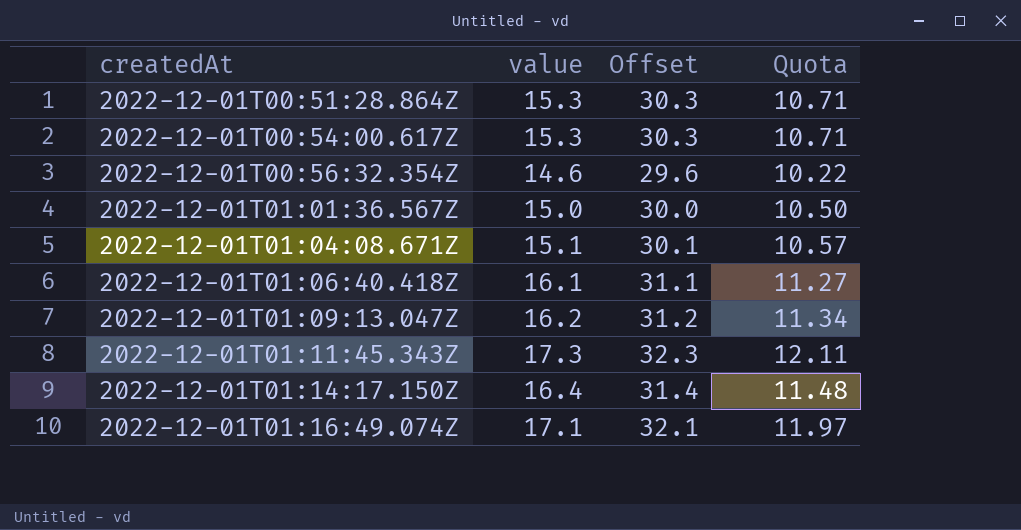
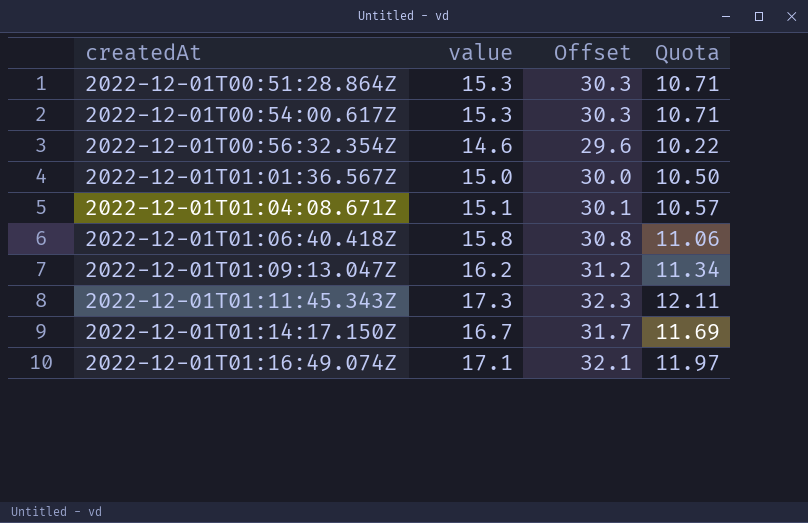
2022-12-01T01:06:40.418Z | value: 16.1 -> 15.8
2022-12-01T01:06:40.418Z | Offset: 31.1 -> 30.8
2022-12-01T01:06:40.418Z | Quota: 11.27 -> 11.06
2022-12-01T01:14:17.150Z | value: 16.4 -> 16.7
2022-12-01T01:14:17.150Z | Offset: 31.4 -> 31.7
2022-12-01T01:14:17.150Z | Quota: 11.48 -> 11.69

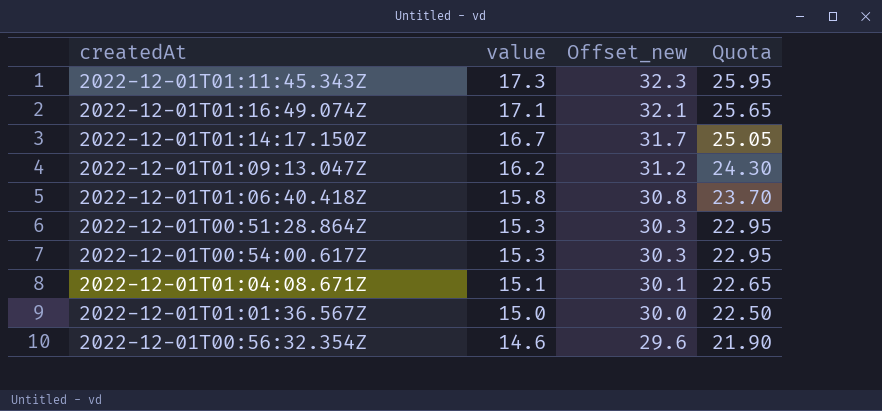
row order: createdAt ascending -> value descending
column name: Offset -> Offset_new
column Quota | formula: [value] * 0.7 -> [value] * 1.5

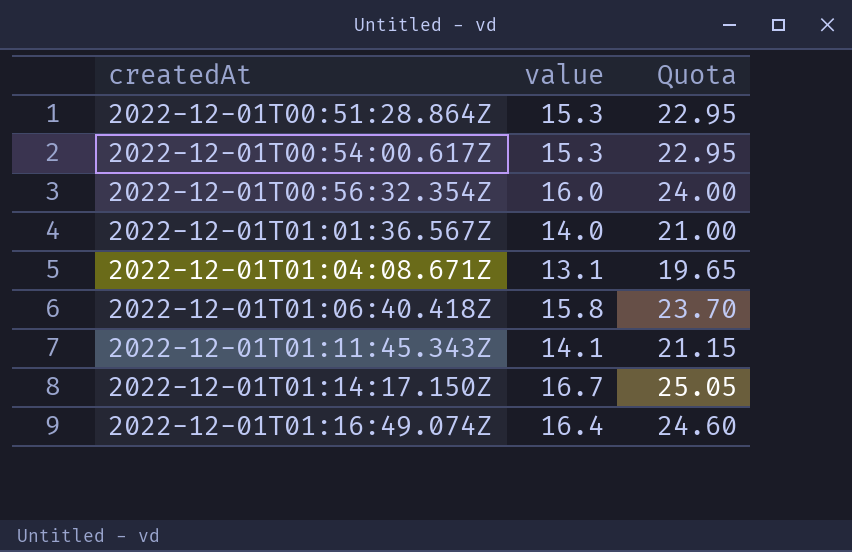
row order: value descending -> createdAt ascending
column Offset_new | formula: [value] + 15 -> none
row 2022-12-01T01:09:13.047Z: 16.2 | 31.2 | 24.30 -> none
2022-12-01T00:56:32.354Z | value: 14.6 -> 16.0
2022-12-01T00:56:32.354Z | Quota: 21.90 -> 24.00
2022-12-01T01:01:36.567Z | value: 15.0 -> 14.0
2022-12-01T01:01:36.567Z | Quota: 22.50 -> 21.00
2022-12-01T01:04:08.671Z | value: 15.1 -> 13.1
2022-12-01T01:04:08.671Z | Quota: 22.65 -> 19.65
2022-12-01T01:11:45.343Z | value: 17.3 -> 14.1
2022-12-01T01:11:45.343Z | Quota: 25.95 -> 21.15
2022-12-01T01:16:49.074Z | value: 17.1 -> 16.4
2022-12-01T01:16:49.074Z | Quota: 25.65 -> 24.60

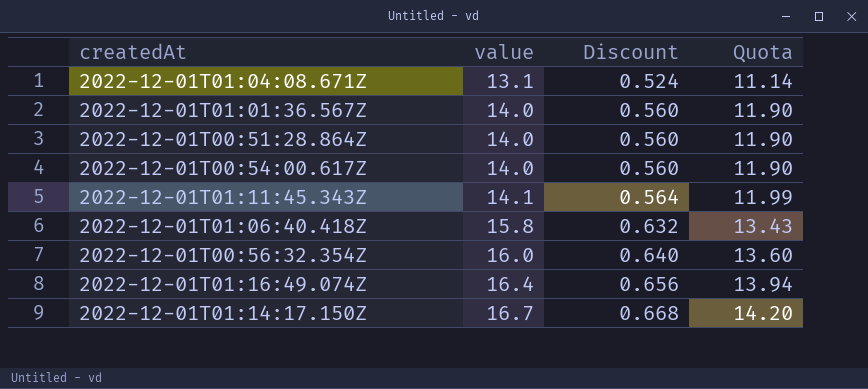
row order: createdAt ascending -> value ascending
column Discount | formula: none -> [value] * 0.04
column Quota | formula: [value] * 1.5 -> [value] * 0.85
2022-12-01T00:51:28.864Z | value: 15.3 -> 14.0
2022-12-01T00:54:00.617Z | value: 15.3 -> 14.0

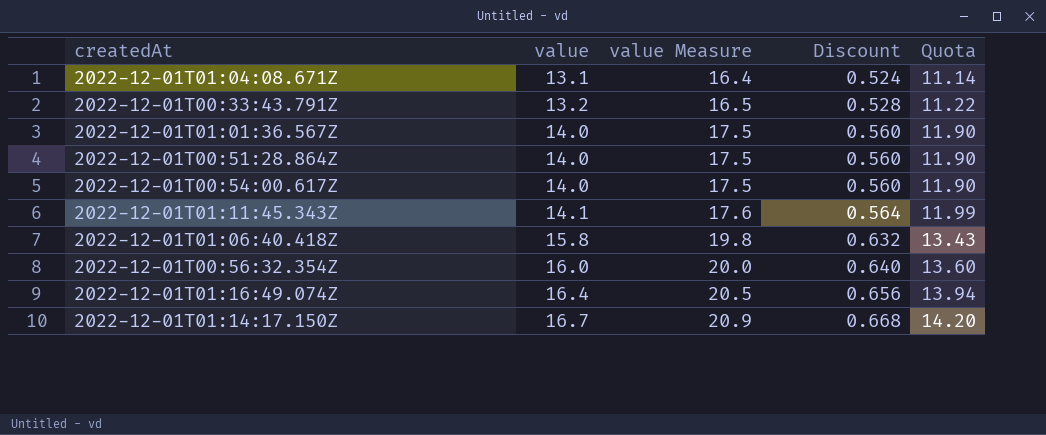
column value Measure | formula: none -> [value] * 1.25
row 2022-12-01T00:33:43.791Z: none -> 13.2 | 16.5 | 0.528 | 11.22

